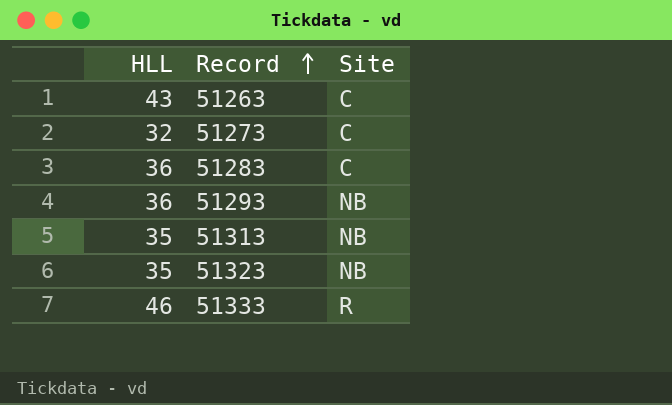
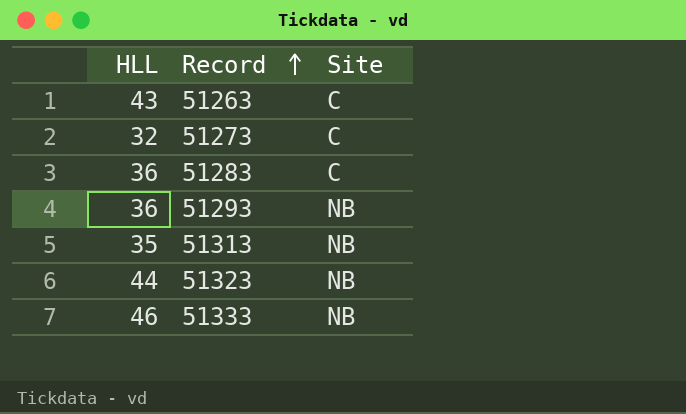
51323 | HLL: 35 -> 44
51333 | Site: R -> NB

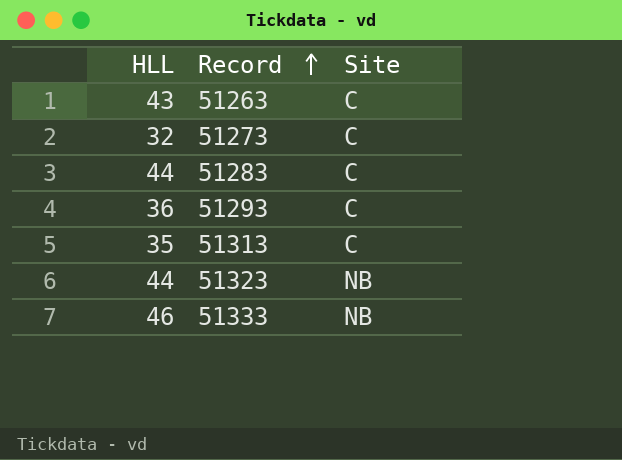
51283 | HLL: 36 -> 44
51293 | Site: NB -> C
51313 | Site: NB -> C

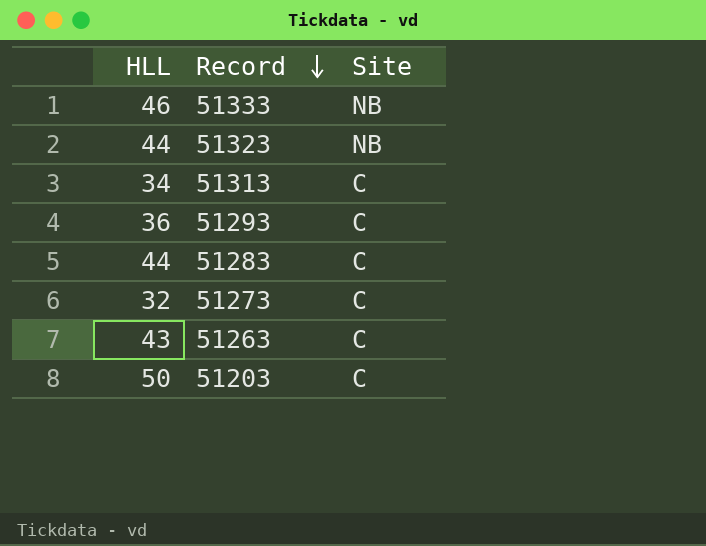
row order: Record ascending -> Record descending
51313 | HLL: 35 -> 34
row 51203: none -> 50 | C

